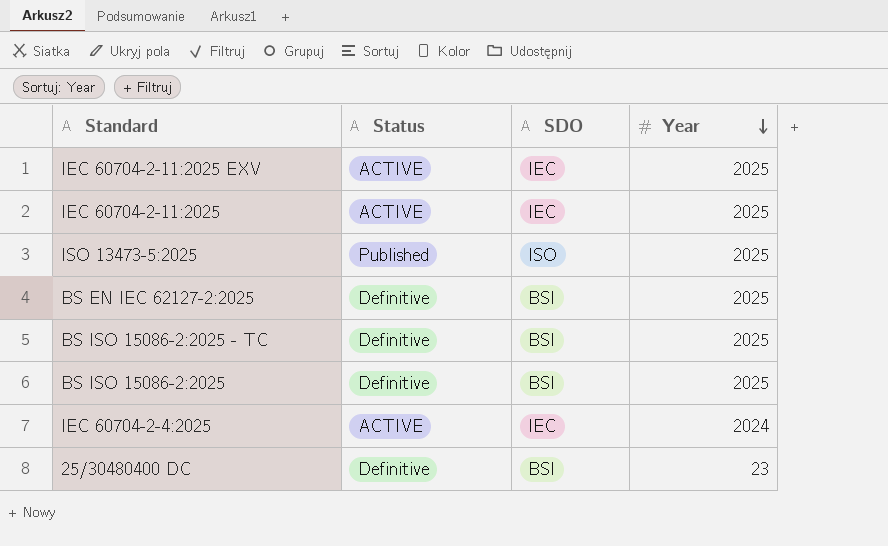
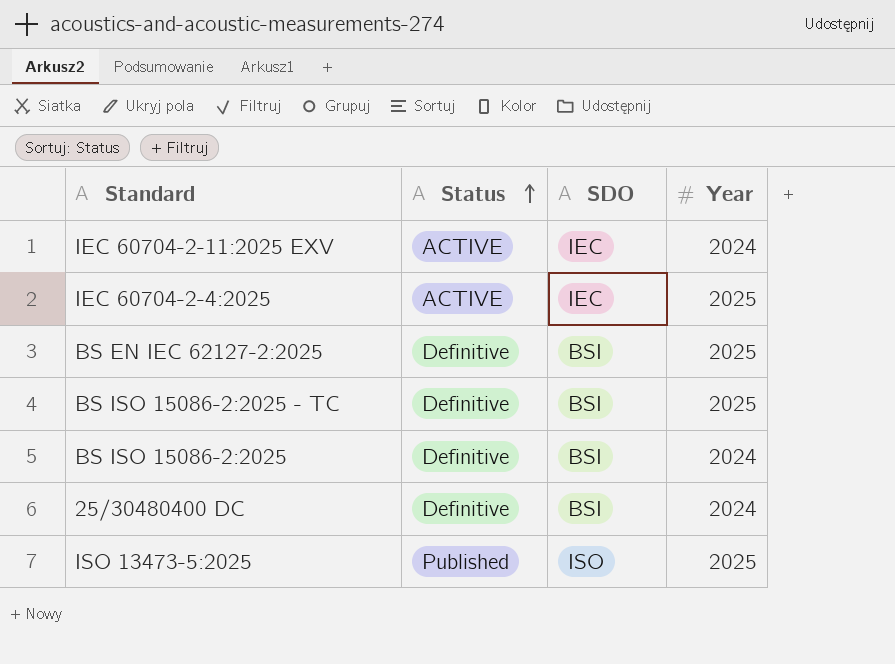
row order: Year descending -> Status ascending
row IEC 60704-2-11:2025: ACTIVE | IEC | 2025 -> none
IEC 60704-2-11:2025 EXV | Year: 2025 -> 2024
IEC 60704-2-4:2025 | Year: 2024 -> 2025
BS ISO 15086-2:2025 | Year: 2025 -> 2024
25/30480400 DC | Year: 23 -> 2024

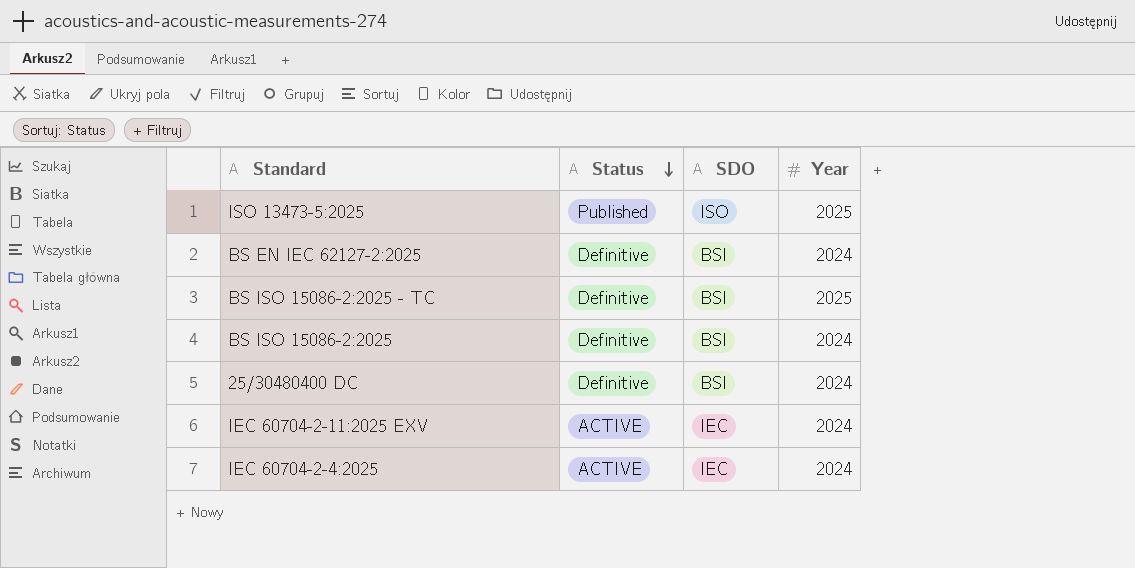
row order: Status ascending -> Status descending
BS EN IEC 62127-2:2025 | Year: 2025 -> 2024
IEC 60704-2-4:2025 | Year: 2025 -> 2024

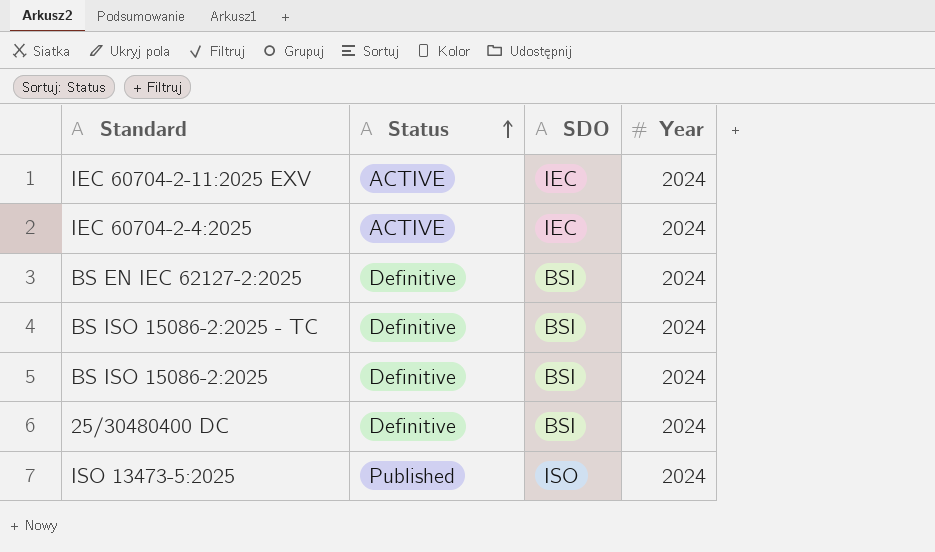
row order: Status descending -> Status ascending
BS ISO 15086-2:2025 - TC | Year: 2025 -> 2024
ISO 13473-5:2025 | Year: 2025 -> 2024

